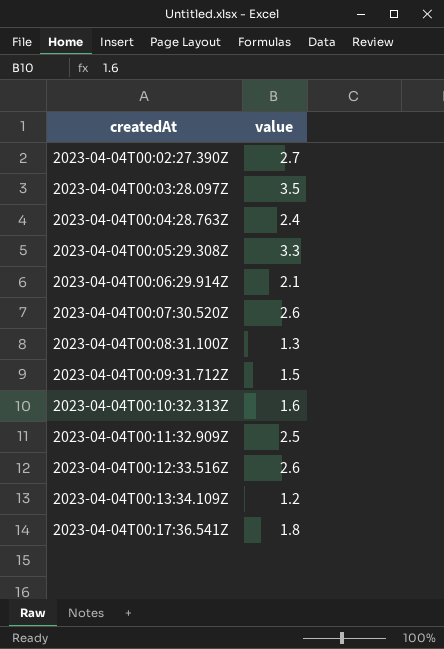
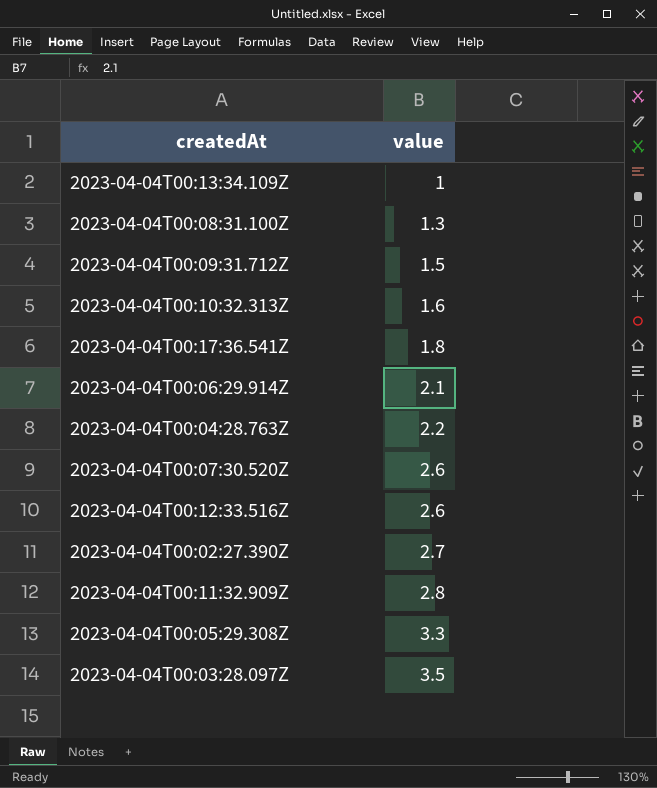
row order: createdAt ascending -> value ascending
2023-04-04T00:13:34.109Z | value: 1.2 -> 1
2023-04-04T00:04:28.763Z | value: 2.4 -> 2.2
2023-04-04T00:11:32.909Z | value: 2.5 -> 2.8

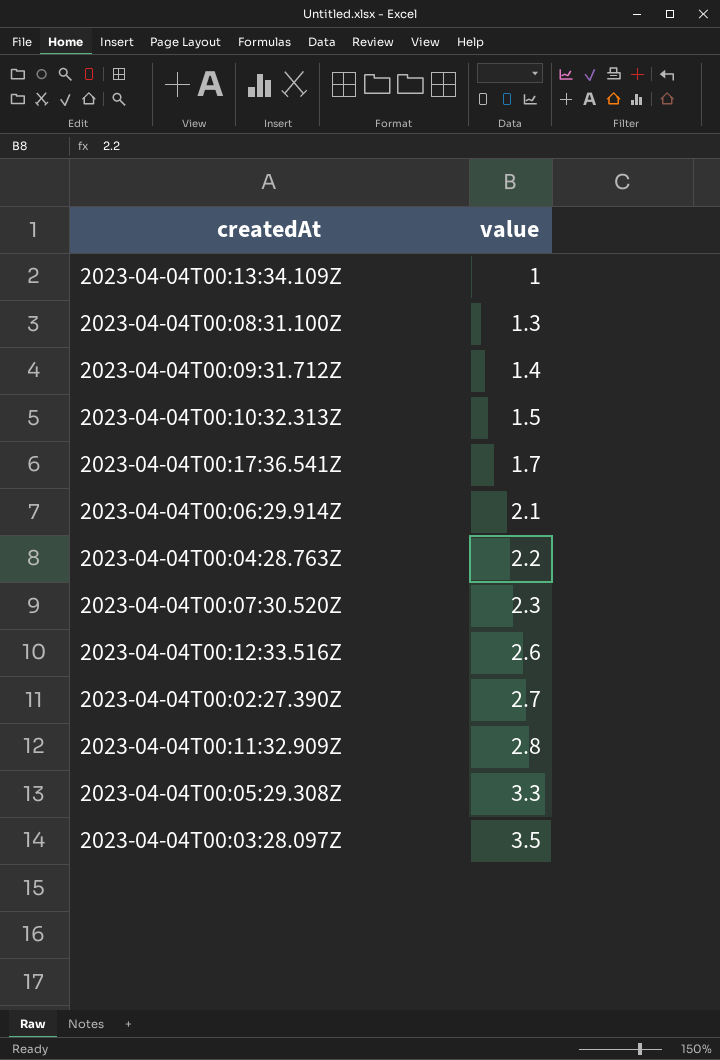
2023-04-04T00:09:31.712Z | value: 1.5 -> 1.4
2023-04-04T00:10:32.313Z | value: 1.6 -> 1.5
2023-04-04T00:17:36.541Z | value: 1.8 -> 1.7
2023-04-04T00:07:30.520Z | value: 2.6 -> 2.3

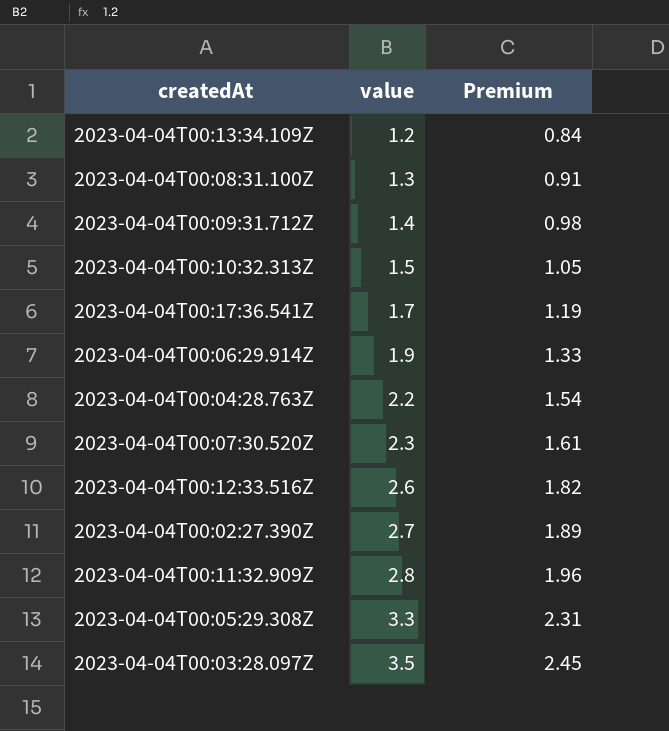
column Premium | formula: none -> [value] * 0.7
2023-04-04T00:13:34.109Z | value: 1 -> 1.2
2023-04-04T00:06:29.914Z | value: 2.1 -> 1.9

